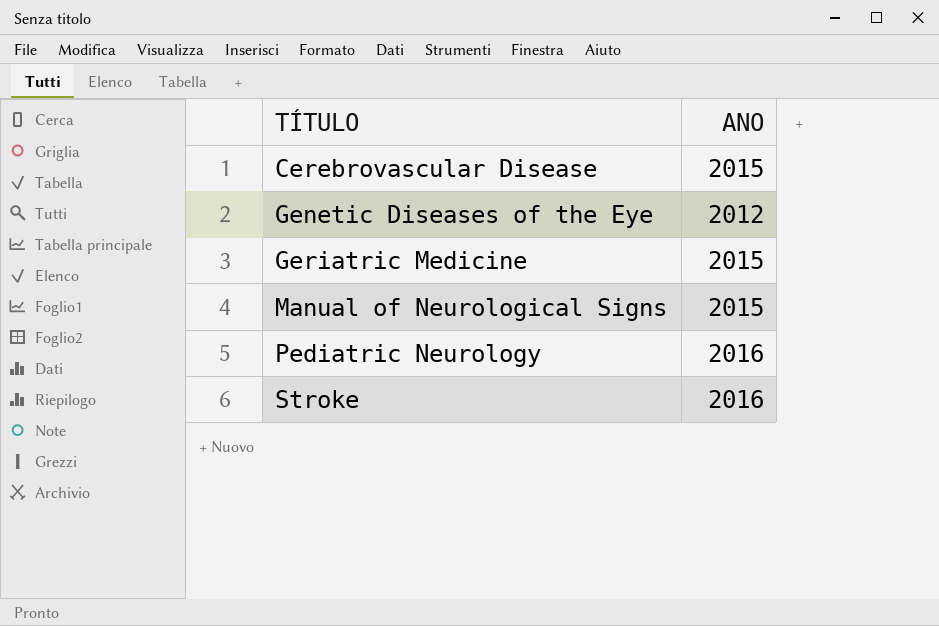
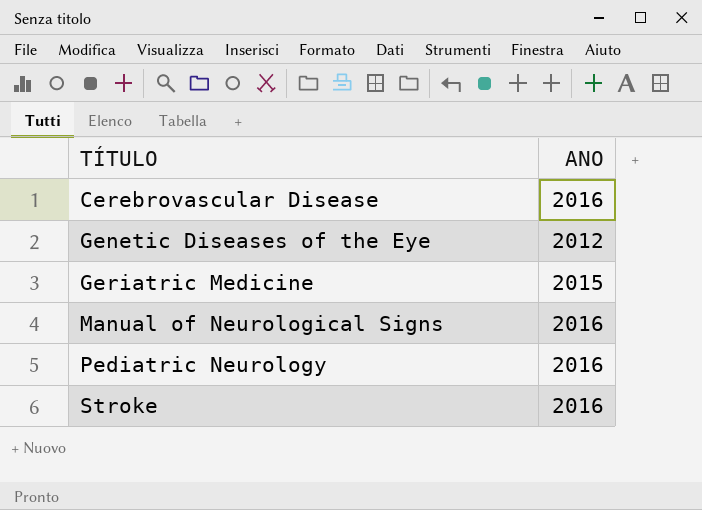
Cerebrovascular Disease | ANO: 2015 -> 2016
Manual of Neurological Signs | ANO: 2015 -> 2016

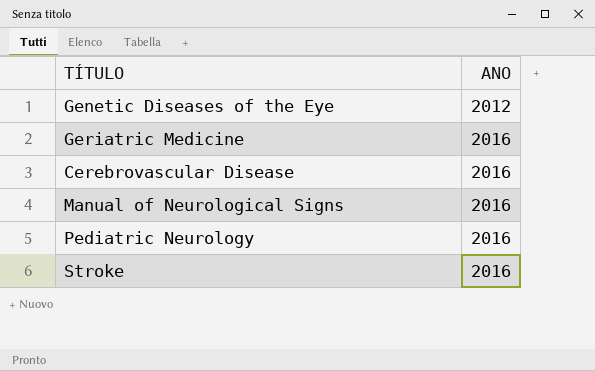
row order: TÍTULO ascending -> ANO ascending
Geriatric Medicine | ANO: 2015 -> 2016

